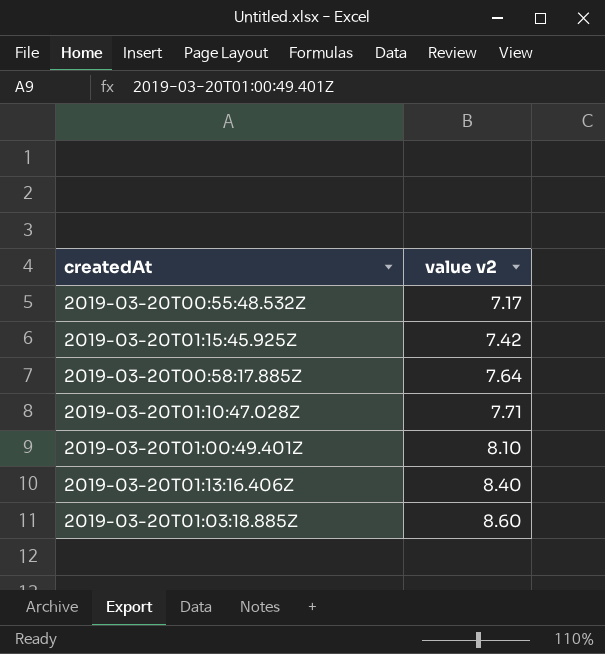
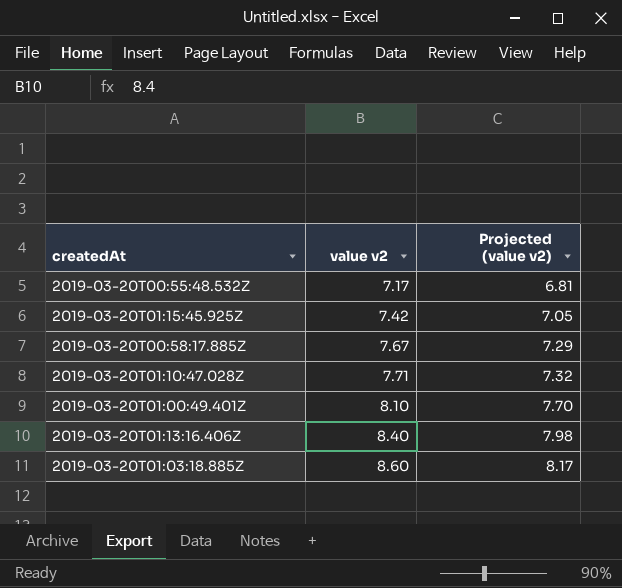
column Projected (value v2) | formula: none -> [value v2] * 0.95
2019-03-20T00:58:17.885Z | value v2: 7.64 -> 7.67

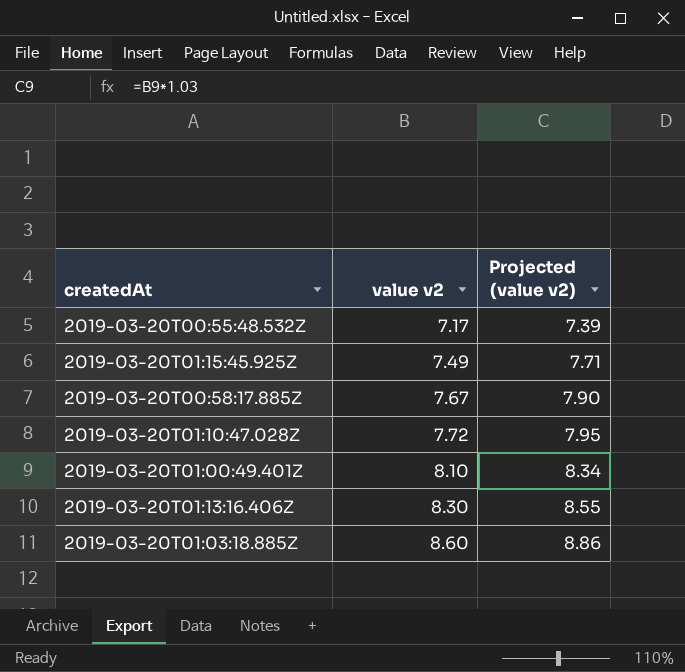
column Projected (value v2) | formula: [value v2] * 0.95 -> [value v2] * 1.03
2019-03-20T01:15:45.925Z | value v2: 7.42 -> 7.49
2019-03-20T01:10:47.028Z | value v2: 7.71 -> 7.72
2019-03-20T01:13:16.406Z | value v2: 8.40 -> 8.30

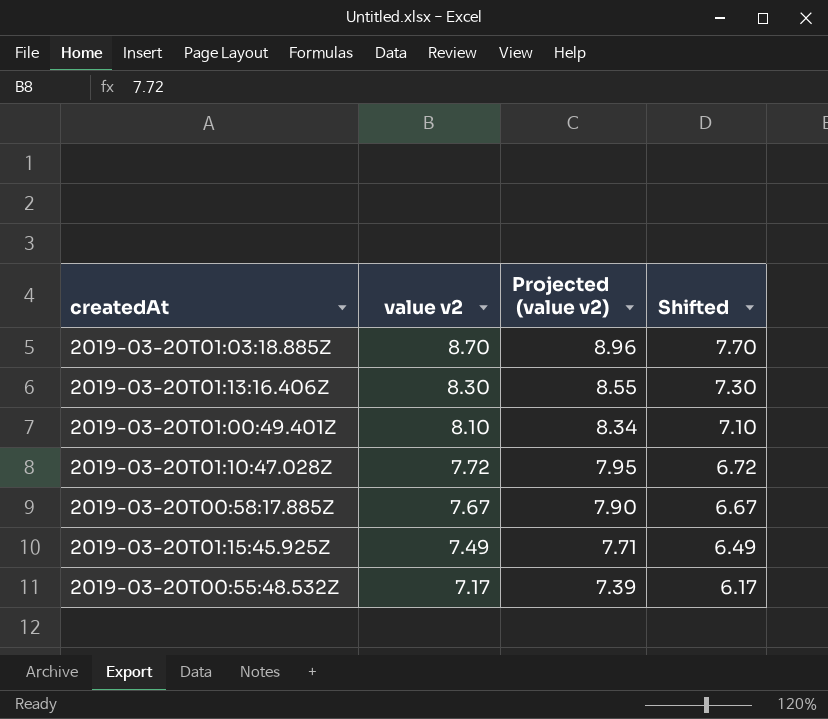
row order: value v2 ascending -> value v2 descending
column Shifted | formula: none -> [value v2] - 1
2019-03-20T01:03:18.885Z | value v2: 8.60 -> 8.70
2019-03-20T01:03:18.885Z | Projected (value v2): 8.86 -> 8.96

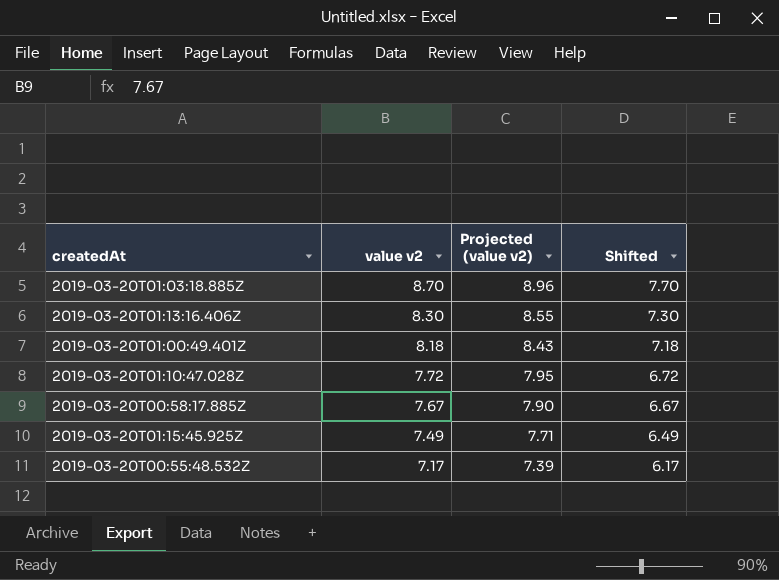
2019-03-20T01:00:49.401Z | value v2: 8.10 -> 8.18
2019-03-20T01:00:49.401Z | Projected (value v2): 8.34 -> 8.43
2019-03-20T01:00:49.401Z | Shifted: 7.10 -> 7.18

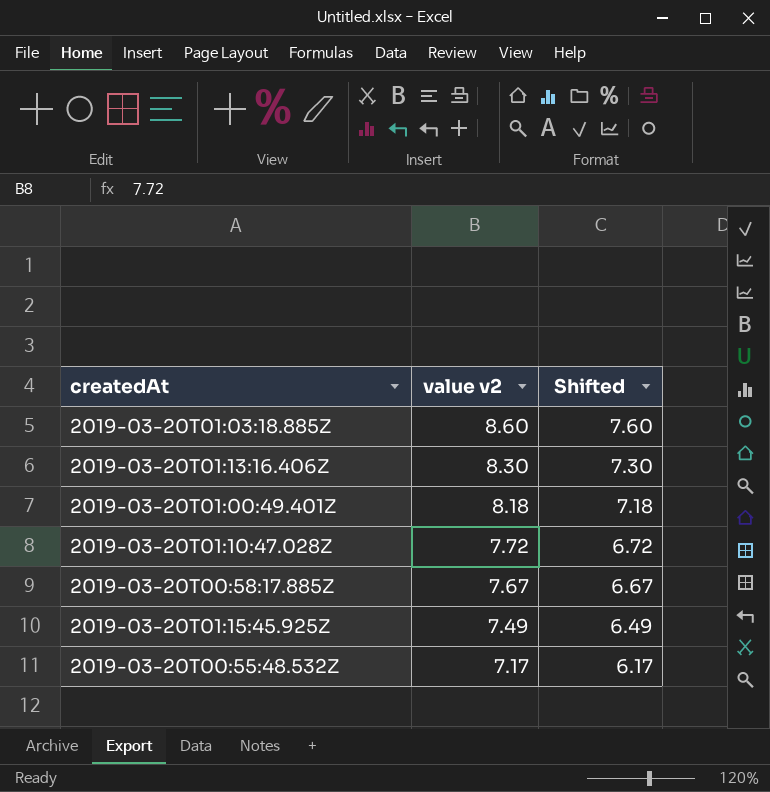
column Projected (value v2) | formula: [value v2] * 1.03 -> none
2019-03-20T01:03:18.885Z | value v2: 8.70 -> 8.60
2019-03-20T01:03:18.885Z | Shifted: 7.70 -> 7.60

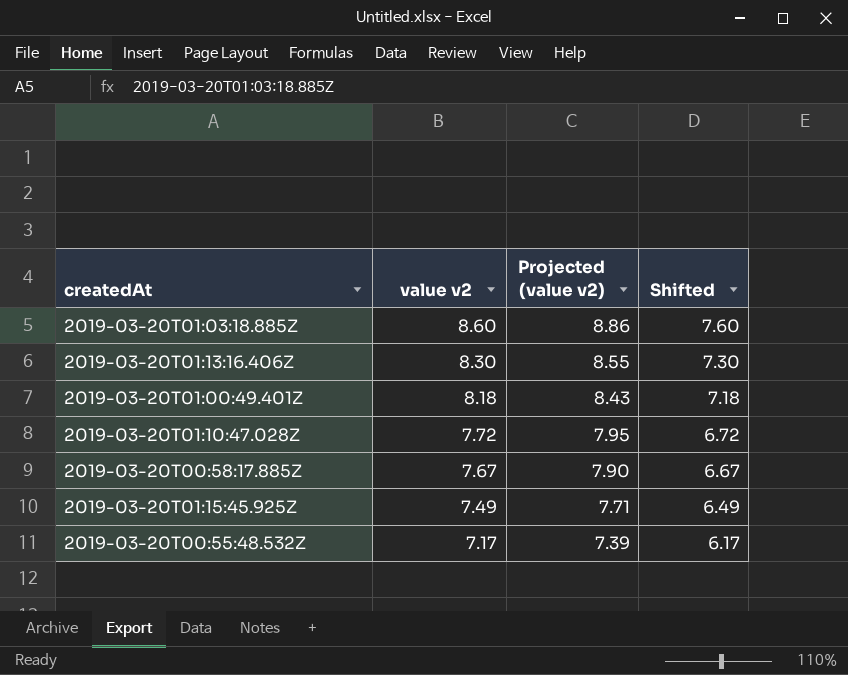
column Projected (value v2) | formula: none -> [value v2] * 1.03

